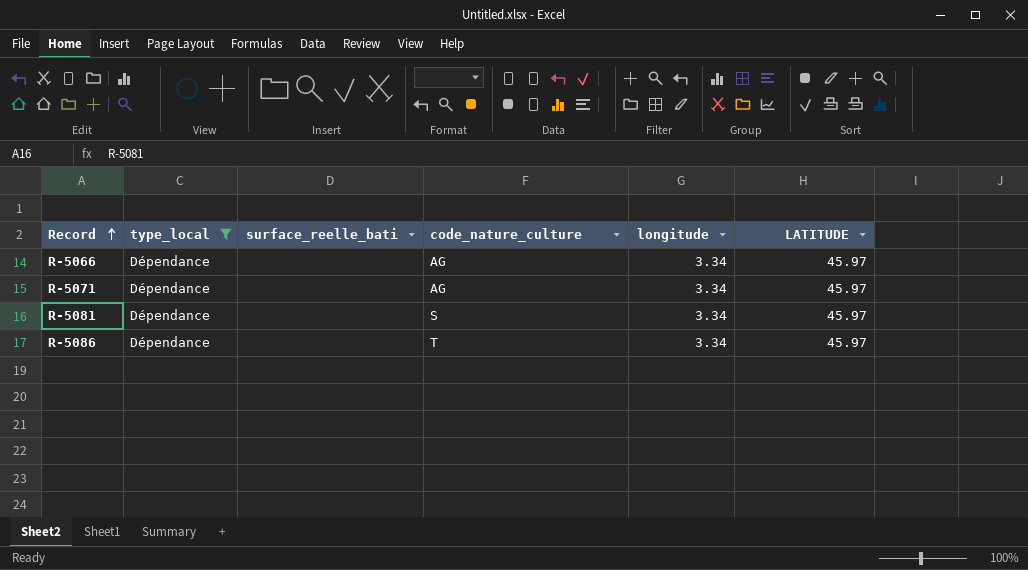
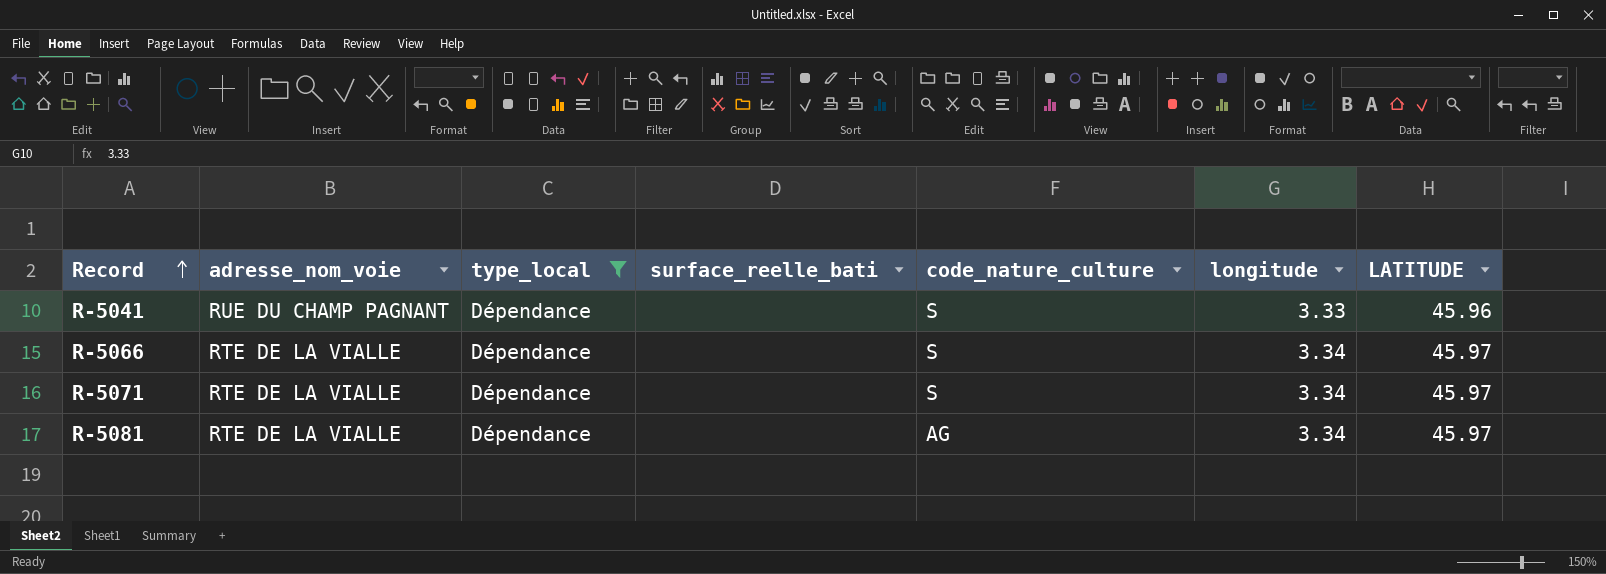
column adresse_nom_voie | position: none -> 2
row R-5086: Dépendance | none | T | 3.34 | 45.97 -> none
row R-5041: none -> RUE DU CHAMP PAGNANT | Dépendance | none | S | 3.33 | 45.96
R-5066 | code_nature_culture: AG -> S
R-5071 | code_nature_culture: AG -> S
R-5081 | code_nature_culture: S -> AG

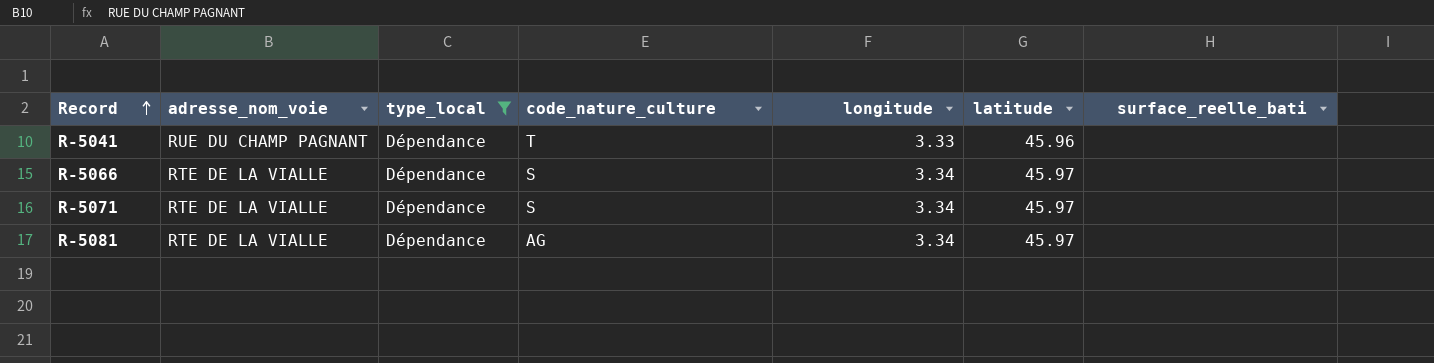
column name: LATITUDE -> latitude
column surface_reelle_bati | position: 4 -> 7
R-5041 | code_nature_culture: S -> T

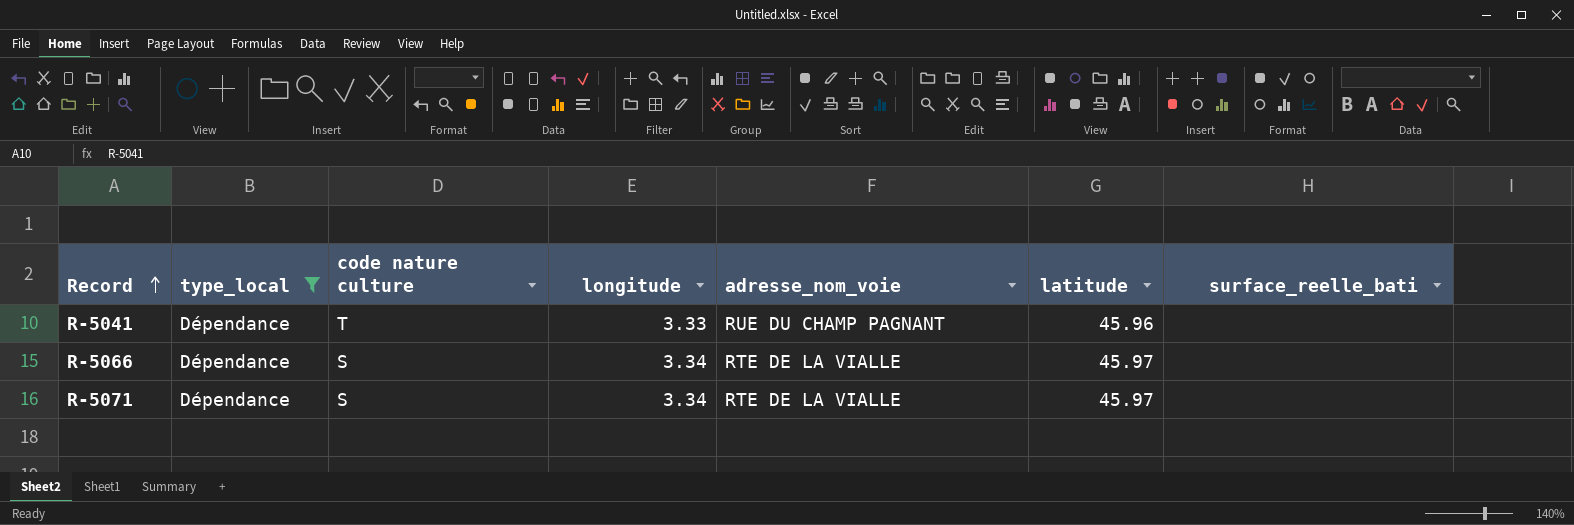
column name: code_nature_culture -> code nature culture
column adresse_nom_voie | position: 2 -> 5
row R-5081: RTE DE LA VIALLE | Dépendance | AG | 3.34 | 45.97 | none -> none

